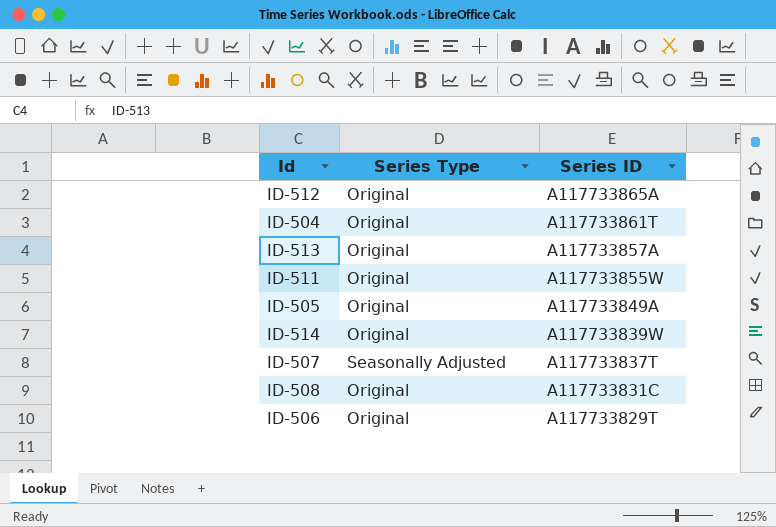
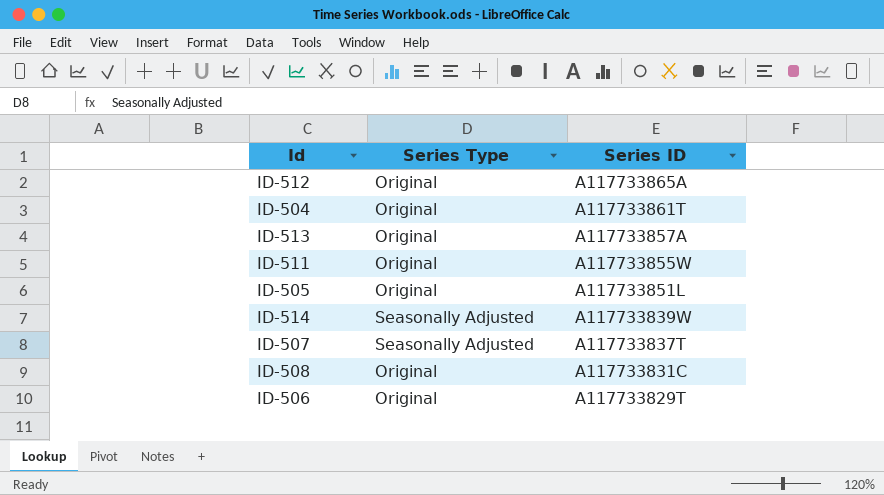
ID-505 | Series ID: A117733849A -> A117733851L
ID-514 | Series Type: Original -> Seasonally Adjusted

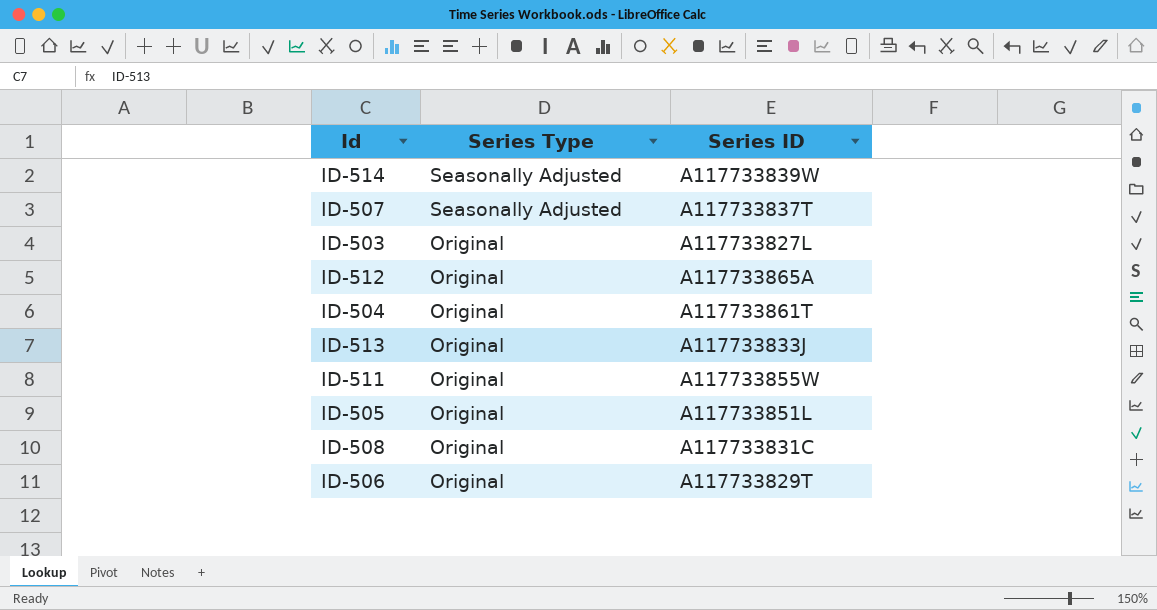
row order: Series ID descending -> Series Type descending
row ID-503: none -> Original | A117733827L
ID-513 | Series ID: A117733857A -> A117733833J

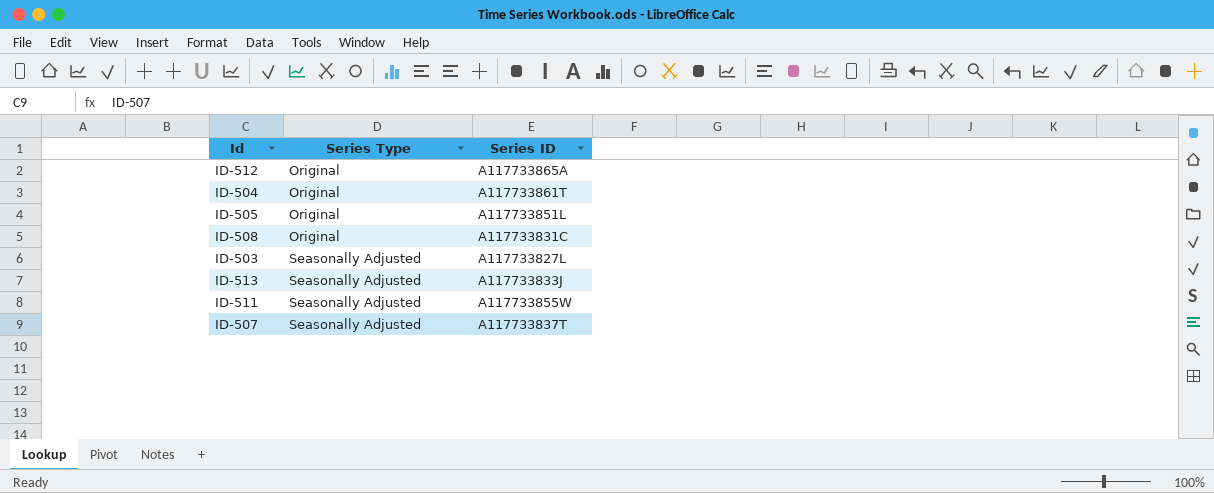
row order: Series Type descending -> Series Type ascending
row ID-514: Seasonally Adjusted | A117733839W -> none
row ID-506: Original | A117733829T -> none
ID-503 | Series Type: Original -> Seasonally Adjusted
ID-513 | Series Type: Original -> Seasonally Adjusted
ID-511 | Series Type: Original -> Seasonally Adjusted

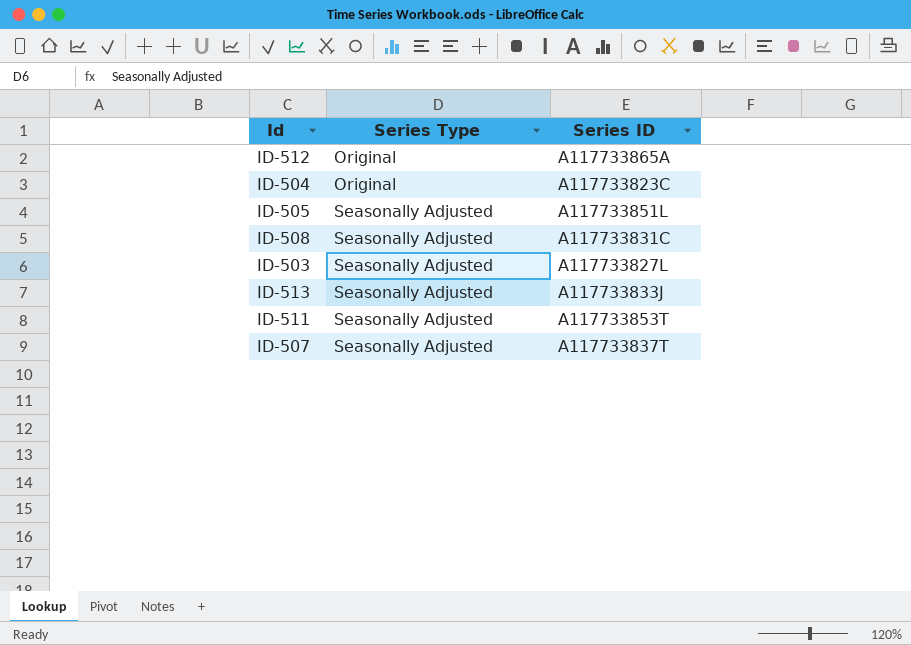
ID-504 | Series ID: A117733861T -> A117733823C
ID-505 | Series Type: Original -> Seasonally Adjusted
ID-508 | Series Type: Original -> Seasonally Adjusted
ID-511 | Series ID: A117733855W -> A117733853T

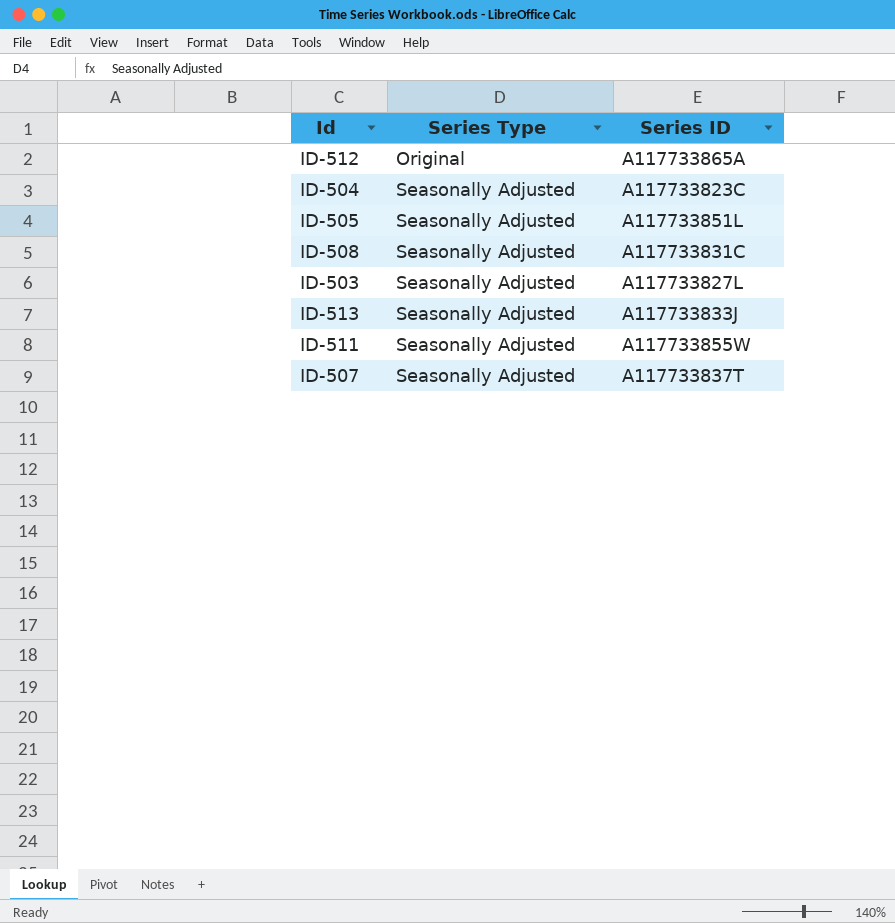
ID-504 | Series Type: Original -> Seasonally Adjusted
ID-511 | Series ID: A117733853T -> A117733855W

